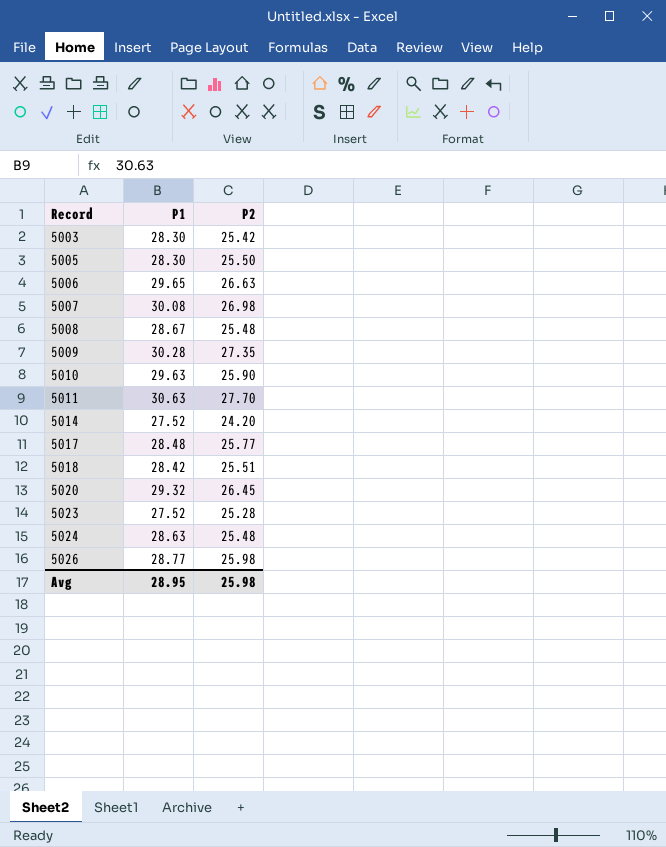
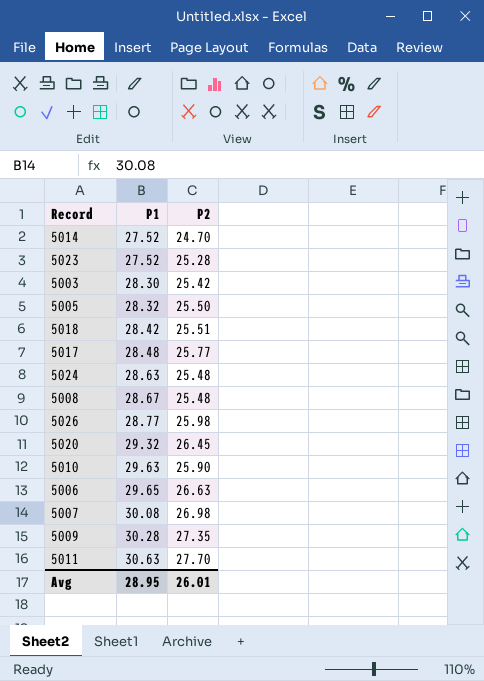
row order: Record ascending -> P1 ascending
5014 | P2: 24.20 -> 24.70
5005 | P1: 28.30 -> 28.32
Avg | P2: 25.98 -> 26.01

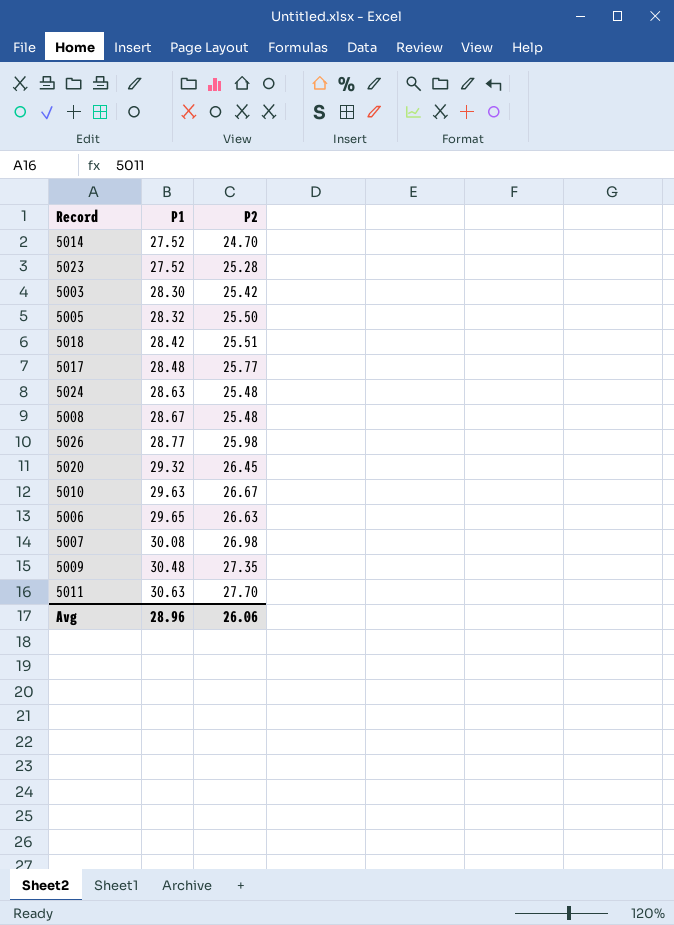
5010 | P2: 25.90 -> 26.67
5009 | P1: 30.28 -> 30.48
Avg | P1: 28.95 -> 28.96
Avg | P2: 26.01 -> 26.06

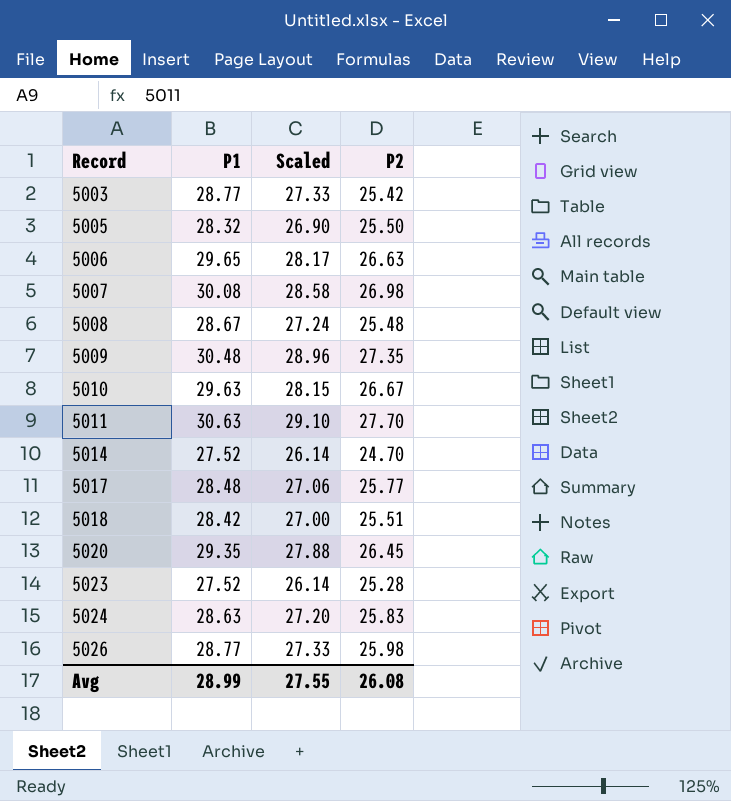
row order: P1 ascending -> Record ascending
column Scaled | formula: none -> [P1] * 0.95
5003 | P1: 28.30 -> 28.77
5020 | P1: 29.32 -> 29.35
5024 | P2: 25.48 -> 25.83
Avg | P1: 28.96 -> 28.99
Avg | P2: 26.06 -> 26.08

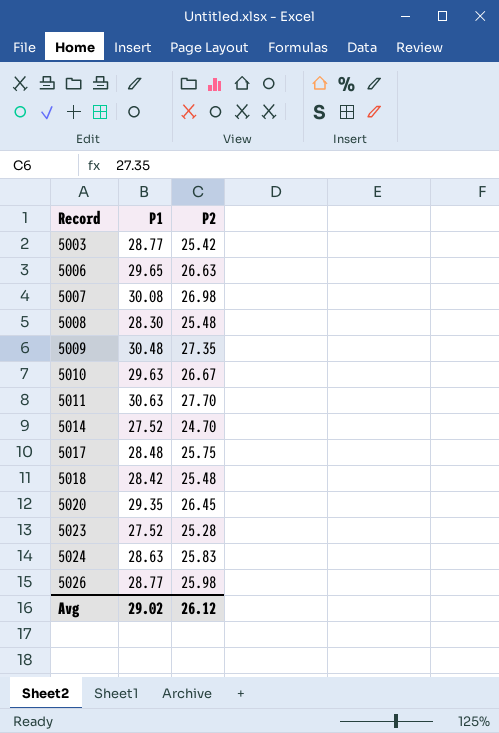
column Scaled | formula: [P1] * 0.95 -> none
row 5005: 28.32 | 26.90 | 25.50 -> none
5008 | P1: 28.67 -> 28.30
5017 | P2: 25.77 -> 25.75
5018 | P2: 25.51 -> 25.48
Avg | P1: 28.99 -> 29.02
Avg | P2: 26.08 -> 26.12

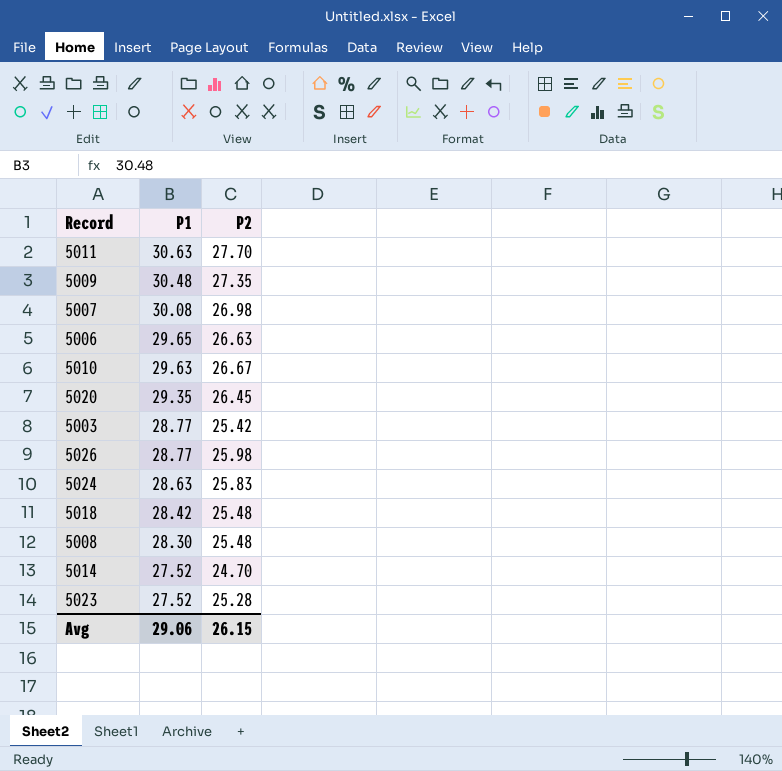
row order: Record ascending -> P1 descending
row 5017: 28.48 | 25.75 -> none
Avg | P1: 29.02 -> 29.06
Avg | P2: 26.12 -> 26.15

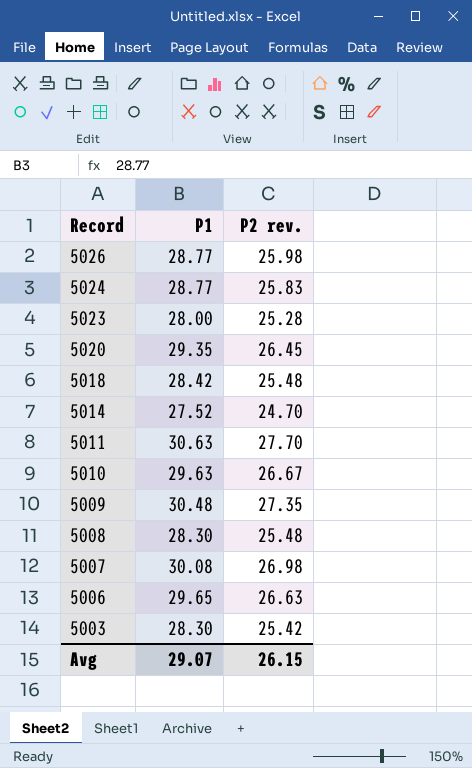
row order: P1 descending -> Record descending
column name: P2 -> P2 rev.
5024 | P1: 28.63 -> 28.77
5023 | P1: 27.52 -> 28.00
5003 | P1: 28.77 -> 28.30
Avg | P1: 29.06 -> 29.07

